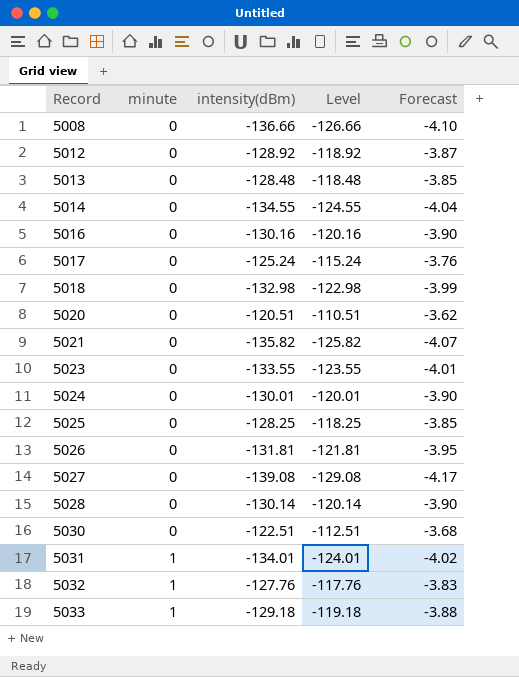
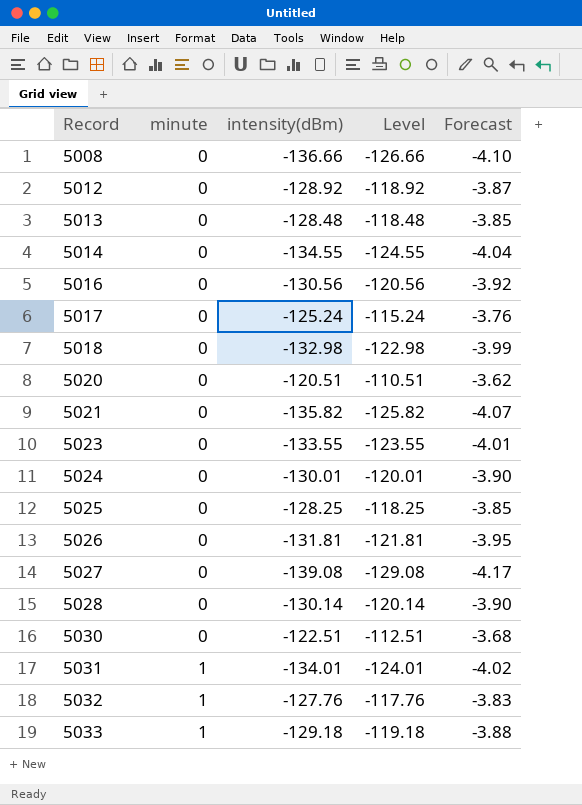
5016 | intensity(dBm): -130.16 -> -130.56
5016 | Level: -120.16 -> -120.56
5016 | Forecast: -3.90 -> -3.92

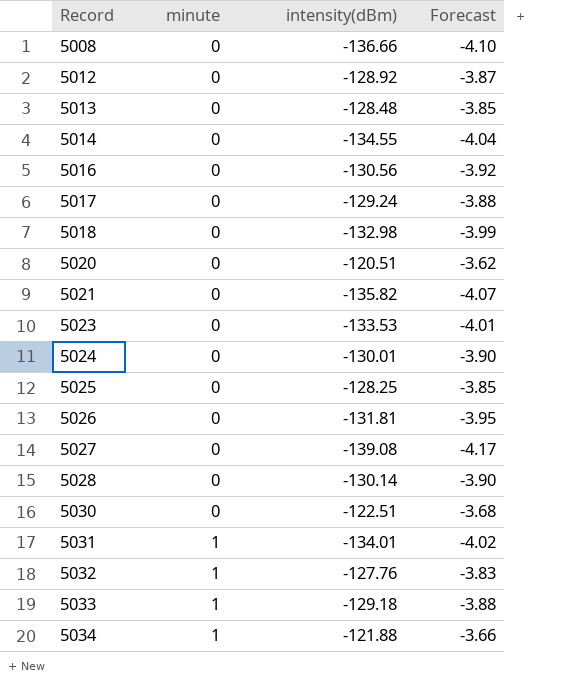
column Level | formula: [intensity(dBm)] + 10 -> none
5017 | intensity(dBm): -125.24 -> -129.24
5017 | Forecast: -3.76 -> -3.88
5023 | intensity(dBm): -133.55 -> -133.53
row 5034: none -> 1 | -121.88 | -3.66

